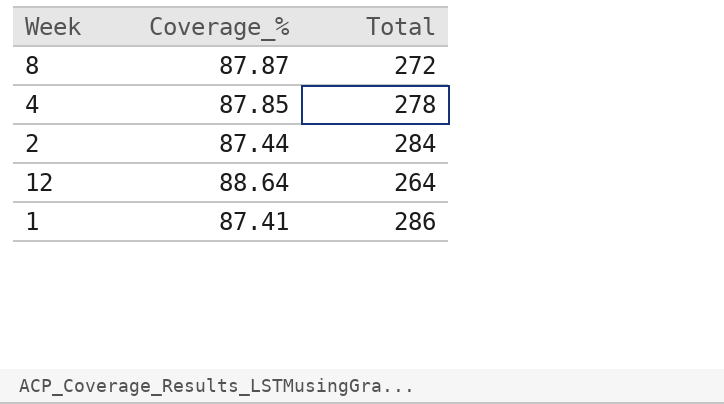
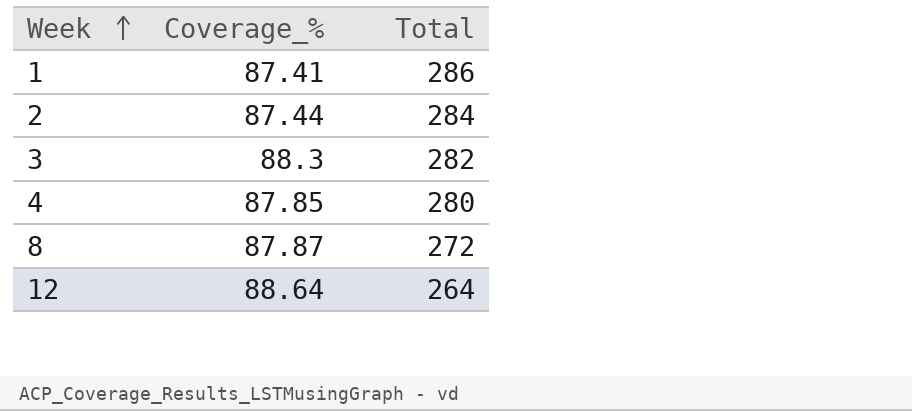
row order: none -> Week ascending
row 3: none -> 88.3 | 282
4 | Total: 278 -> 280

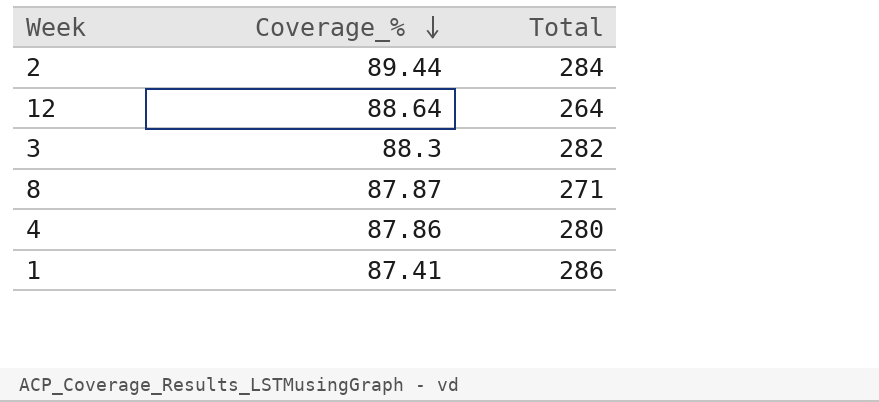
row order: Week ascending -> Coverage_% descending
2 | Coverage_%: 87.44 -> 89.44
8 | Total: 272 -> 271
4 | Coverage_%: 87.85 -> 87.86

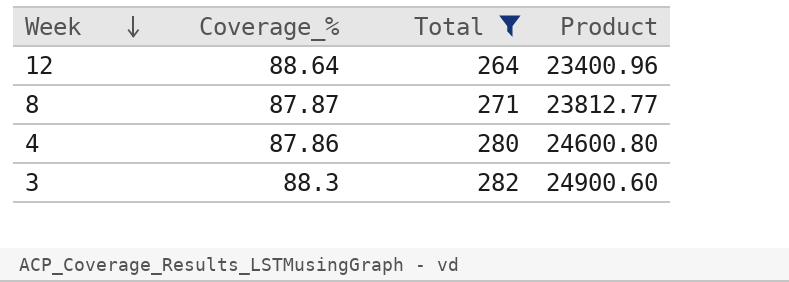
filter: none -> Total <= 282
row order: Coverage_% descending -> Week descending
column Product | formula: none -> [Coverage_%] * [Total]

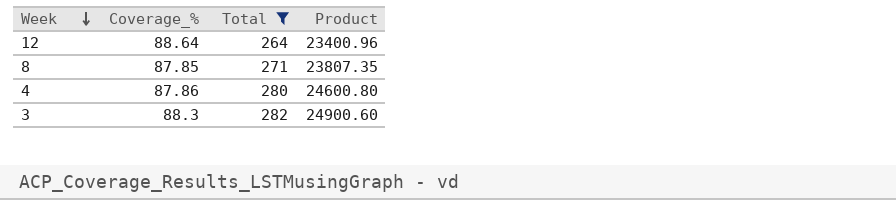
8 | Coverage_%: 87.87 -> 87.85
8 | Product: 23812.77 -> 23807.35

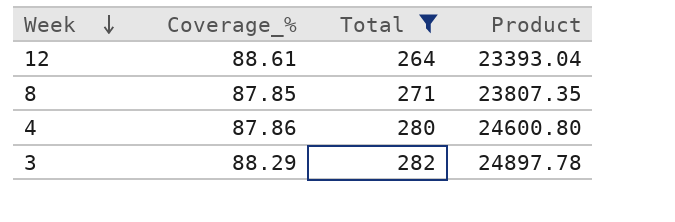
12 | Coverage_%: 88.64 -> 88.61
12 | Product: 23400.96 -> 23393.04
3 | Coverage_%: 88.3 -> 88.29
3 | Product: 24900.60 -> 24897.78

